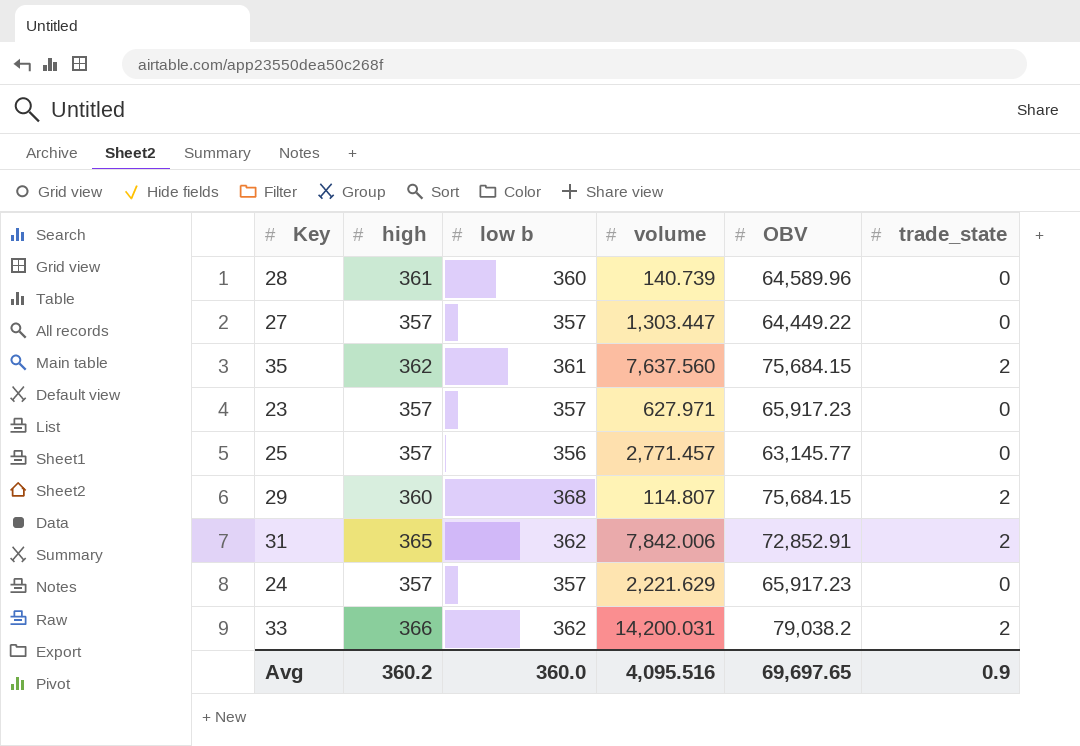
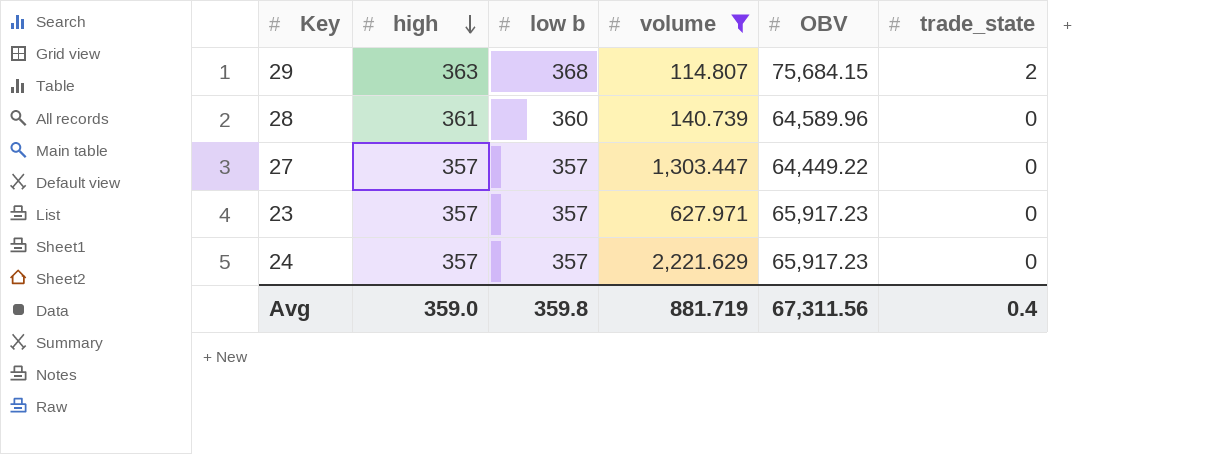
filter: none -> volume <= 2,221.629
row order: none -> high descending
29 | high: 360 -> 363
Avg | high: 360.2 -> 359.0
Avg | low b: 360.0 -> 359.8
Avg | volume: 4,095.516 -> 881.719
Avg | OBV: 69,697.65 -> 67,311.56
Avg | trade_state: 0.9 -> 0.4

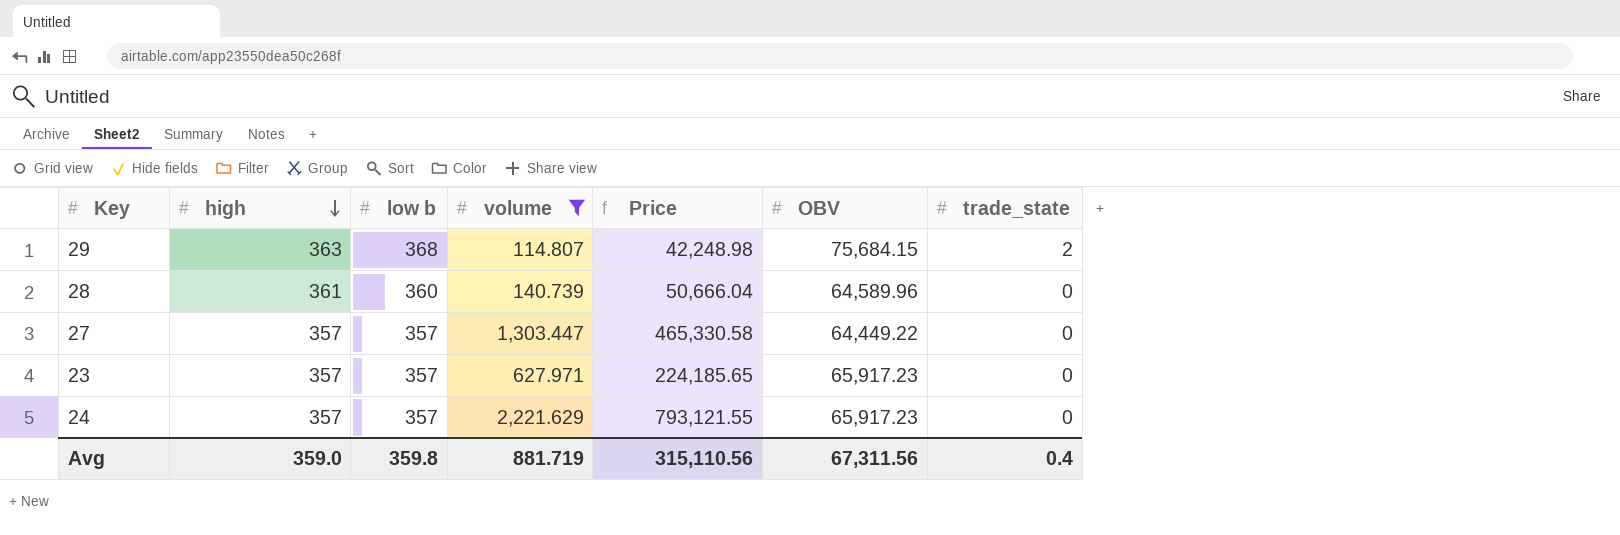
column Price | formula: none -> [low b] * [volume]

